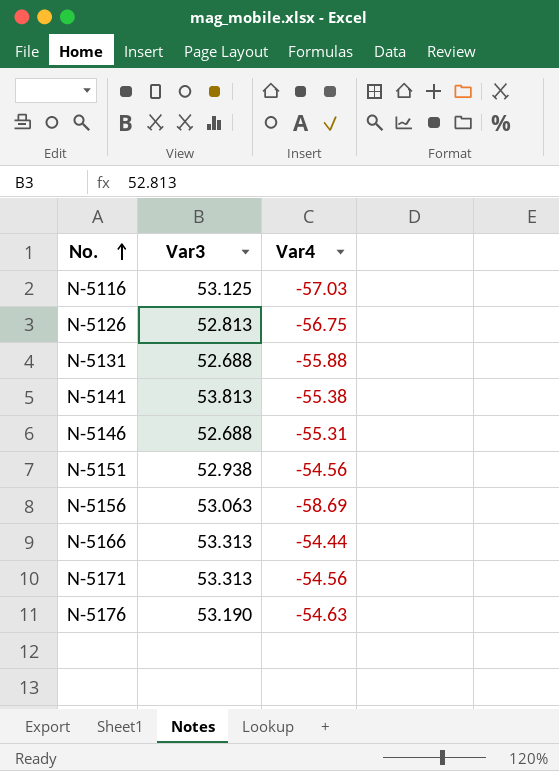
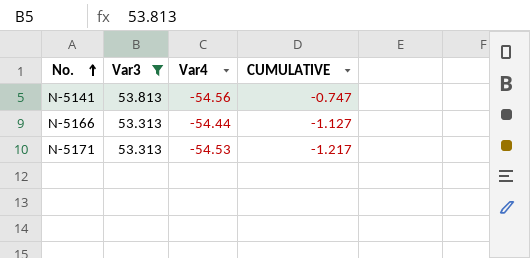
filter: none -> Var3 >= 53.313
column CUMULATIVE | formula: none -> [Var3] + [Var4]
N-5141 | Var4: -55.38 -> -54.56
N-5171 | Var4: -54.56 -> -54.53

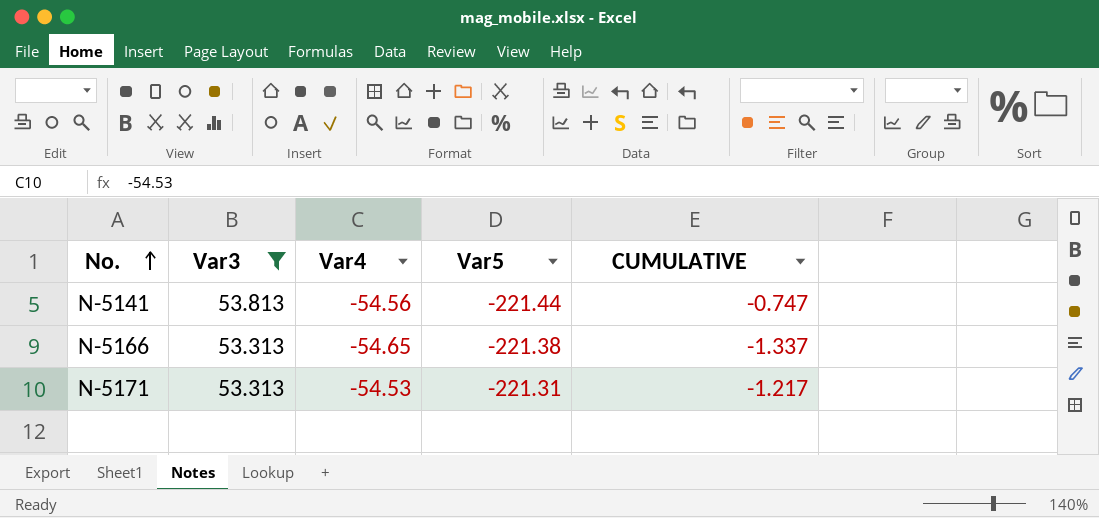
column Var5 | position: none -> 4
N-5166 | Var4: -54.44 -> -54.65
N-5166 | CUMULATIVE: -1.127 -> -1.337

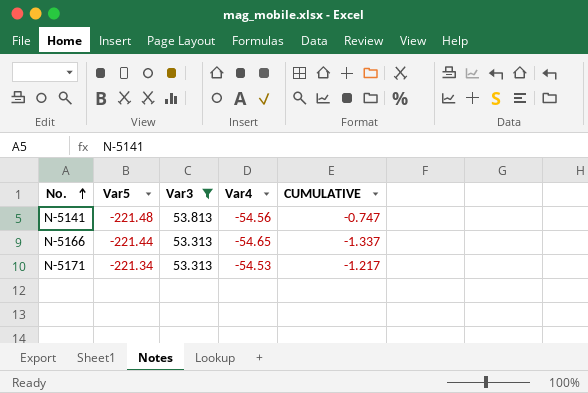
column Var5 | position: 4 -> 2
N-5141 | Var5: -221.44 -> -221.48
N-5166 | Var5: -221.38 -> -221.44
N-5171 | Var5: -221.31 -> -221.34

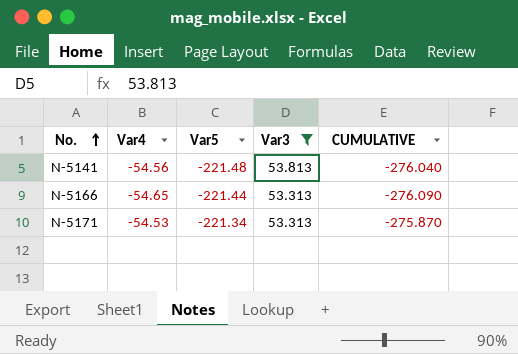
column Var4 | position: 4 -> 2
column CUMULATIVE | formula: [Var3] + [Var4] -> [Var4] + [Var5]

